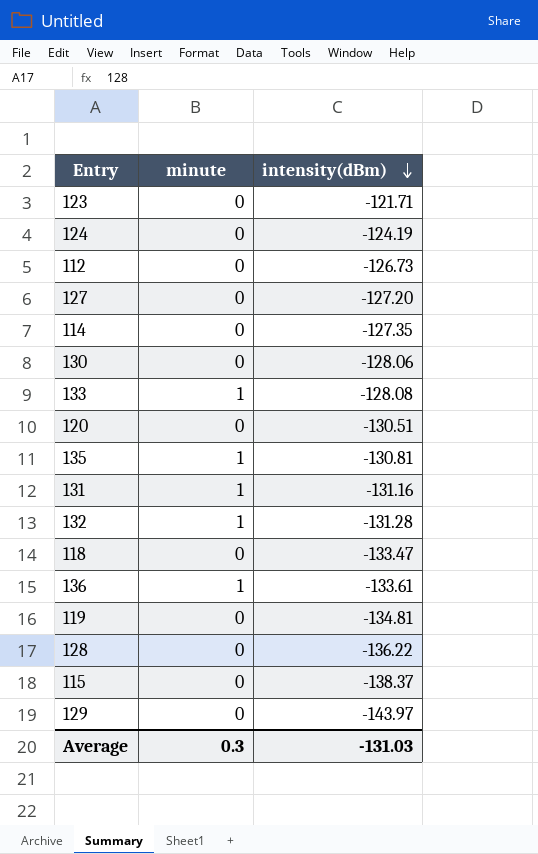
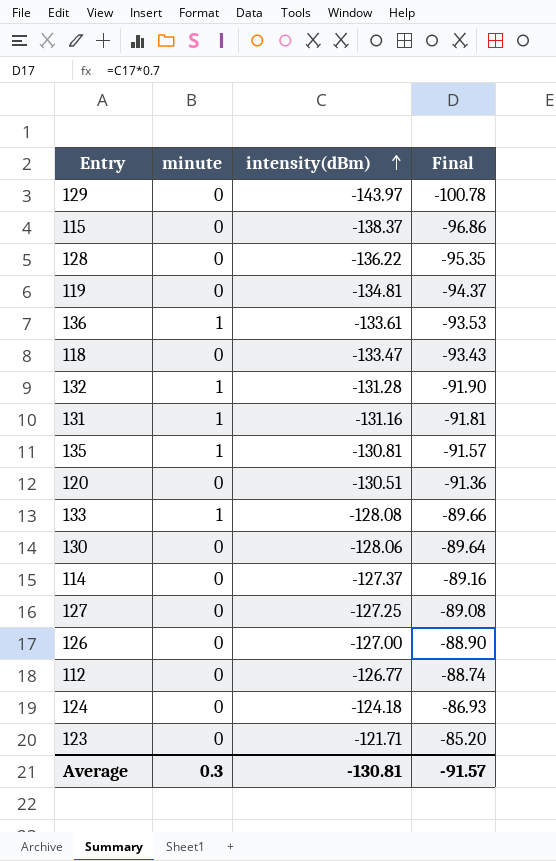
row order: intensity(dBm) descending -> intensity(dBm) ascending
column Final | formula: none -> [intensity(dBm)] * 0.7
114 | intensity(dBm): -127.35 -> -127.37
127 | intensity(dBm): -127.20 -> -127.25
row 126: none -> 0 | -127.00 | -88.90
112 | intensity(dBm): -126.73 -> -126.77
124 | intensity(dBm): -124.19 -> -124.18
Average | intensity(dBm): -131.03 -> -130.81

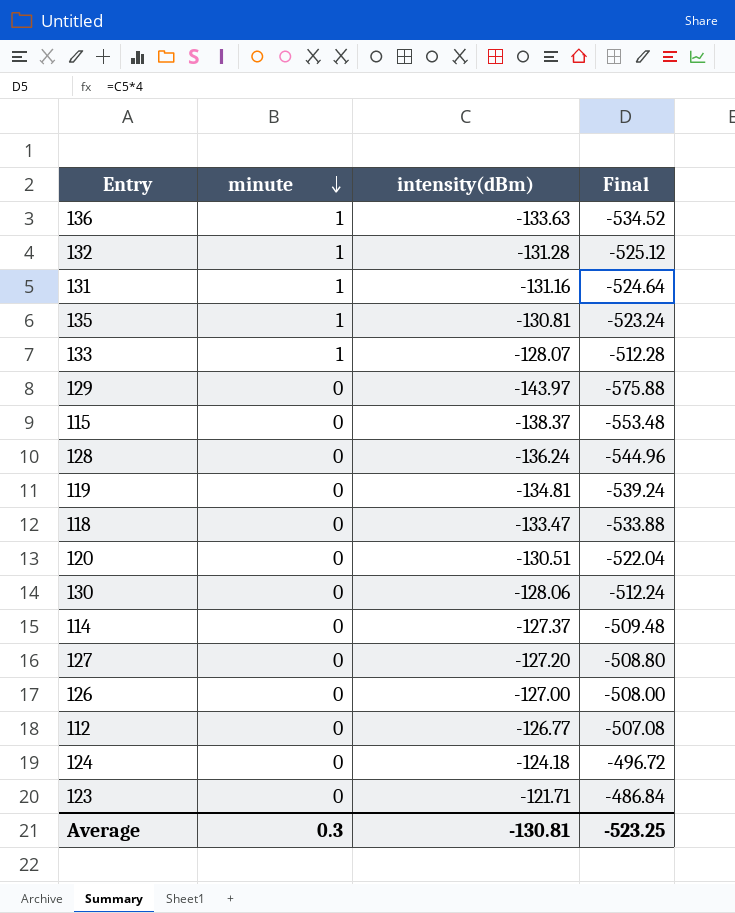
row order: intensity(dBm) ascending -> minute descending
column Final | formula: [intensity(dBm)] * 0.7 -> [intensity(dBm)] * 4
136 | intensity(dBm): -133.61 -> -133.63
133 | intensity(dBm): -128.08 -> -128.07
128 | intensity(dBm): -136.22 -> -136.24
127 | intensity(dBm): -127.25 -> -127.20
Average | Final: -91.57 -> -523.25

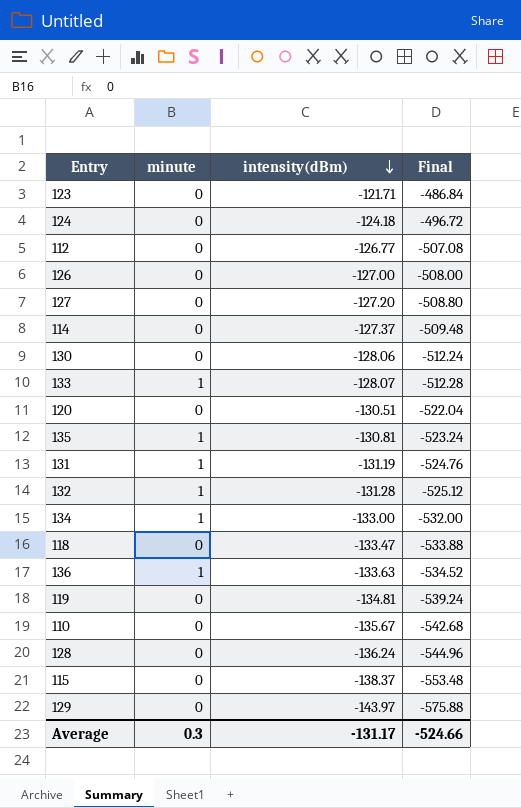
row order: minute descending -> intensity(dBm) descending
131 | intensity(dBm): -131.16 -> -131.19
131 | Final: -524.64 -> -524.76
row 134: none -> 1 | -133.00 | -532.00
row 110: none -> 0 | -135.67 | -542.68
Average | intensity(dBm): -130.81 -> -131.17
Average | Final: -523.25 -> -524.66

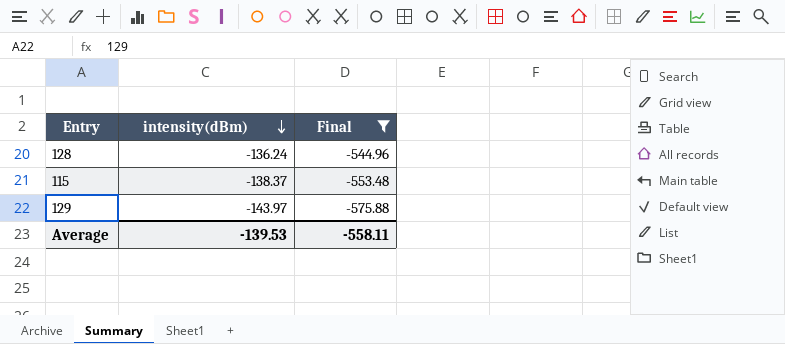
filter: none -> Final <= -544.96
column minute | position: 2 -> none
Average | intensity(dBm): -131.17 -> -139.53
Average | Final: -524.66 -> -558.11

